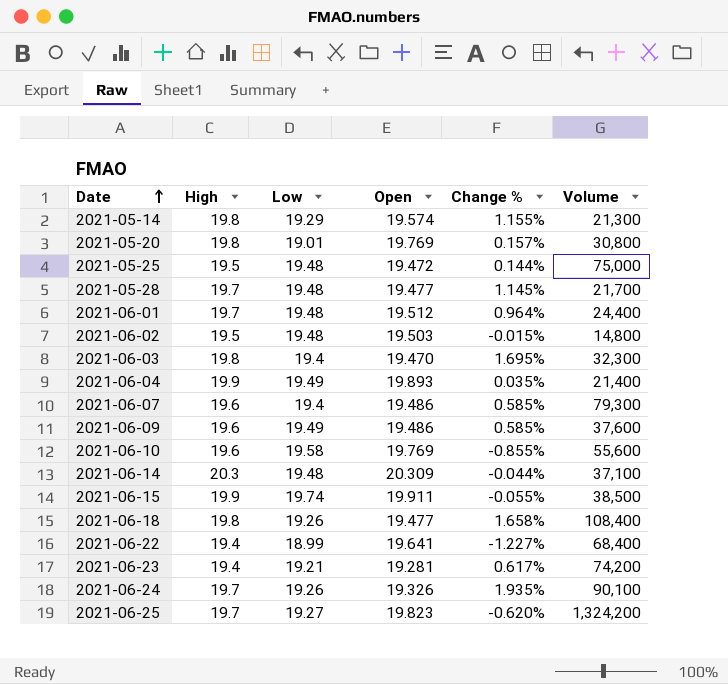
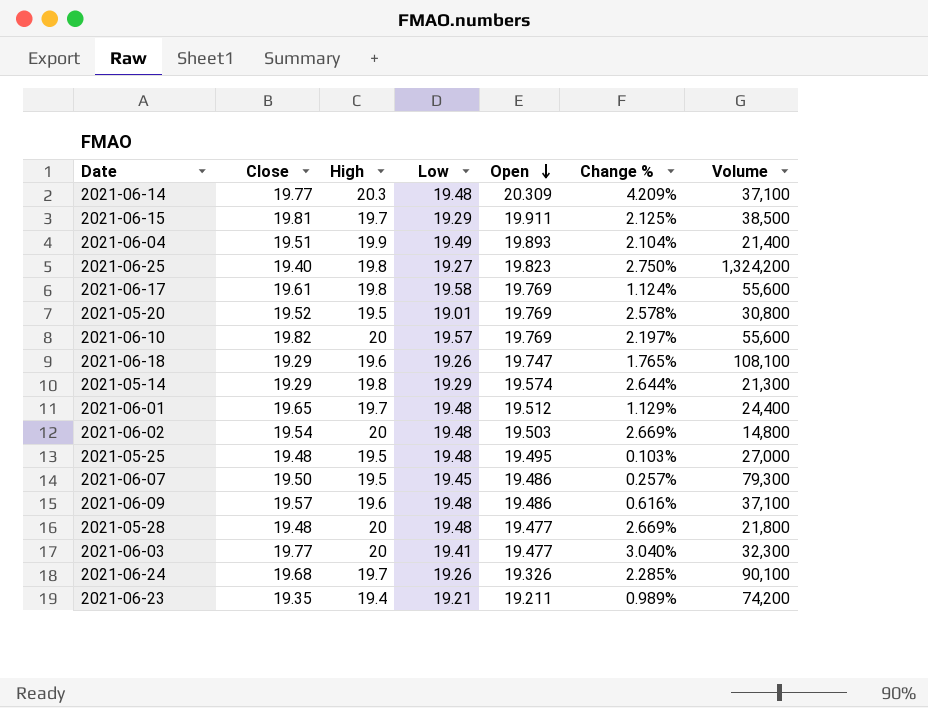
row order: Date ascending -> Open descending
column Close | position: none -> 2
column Change % | formula: ([High] - [Open]) / [Open] -> ([High] - [Low]) / [Low]
row 2021-06-22: 19.4 | 18.99 | 19.641 | -1.227% | 68,400 -> none
2021-06-15 | High: 19.9 -> 19.7
2021-06-15 | Low: 19.74 -> 19.29
2021-06-25 | High: 19.7 -> 19.8
row 2021-06-17: none -> 19.61 | 19.8 | 19.58 | 19.769 | 1.124% | 55,600
2021-05-20 | High: 19.8 -> 19.5
2021-06-10 | High: 19.6 -> 20
2021-06-10 | Low: 19.58 -> 19.57
2021-06-18 | High: 19.8 -> 19.6
2021-06-18 | Open: 19.477 -> 19.747
2021-06-18 | Volume: 108,400 -> 108,100
2021-06-02 | High: 19.5 -> 20
2021-05-25 | Open: 19.472 -> 19.495
2021-05-25 | Volume: 75,000 -> 27,000
2021-06-07 | High: 19.6 -> 19.5
2021-06-07 | Low: 19.4 -> 19.45
2021-06-09 | Low: 19.49 -> 19.48
2021-06-09 | Volume: 37,600 -> 37,100
2021-05-28 | High: 19.7 -> 20
2021-05-28 | Volume: 21,700 -> 21,800
2021-06-03 | High: 19.8 -> 20
2021-06-03 | Low: 19.4 -> 19.41
2021-06-03 | Open: 19.470 -> 19.477
2021-06-23 | Open: 19.281 -> 19.211

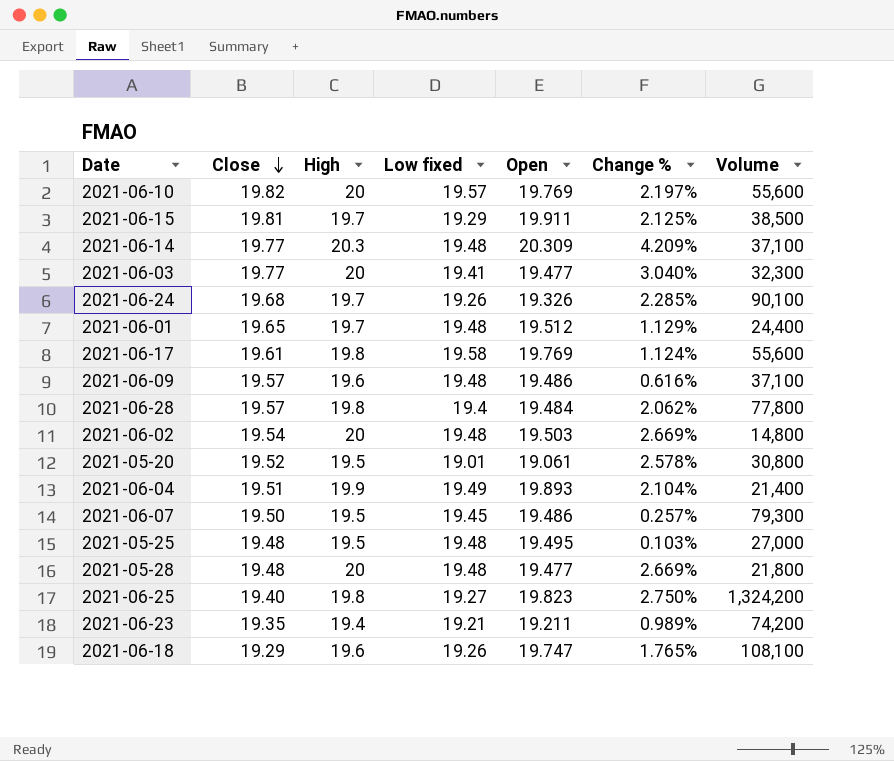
row order: Open descending -> Close descending
column name: Low -> Low fixed
row 2021-05-14: 19.29 | 19.8 | 19.29 | 19.574 | 2.644% | 21,300 -> none
row 2021-06-28: none -> 19.57 | 19.8 | 19.4 | 19.484 | 2.062% | 77,800
2021-05-20 | Open: 19.769 -> 19.061

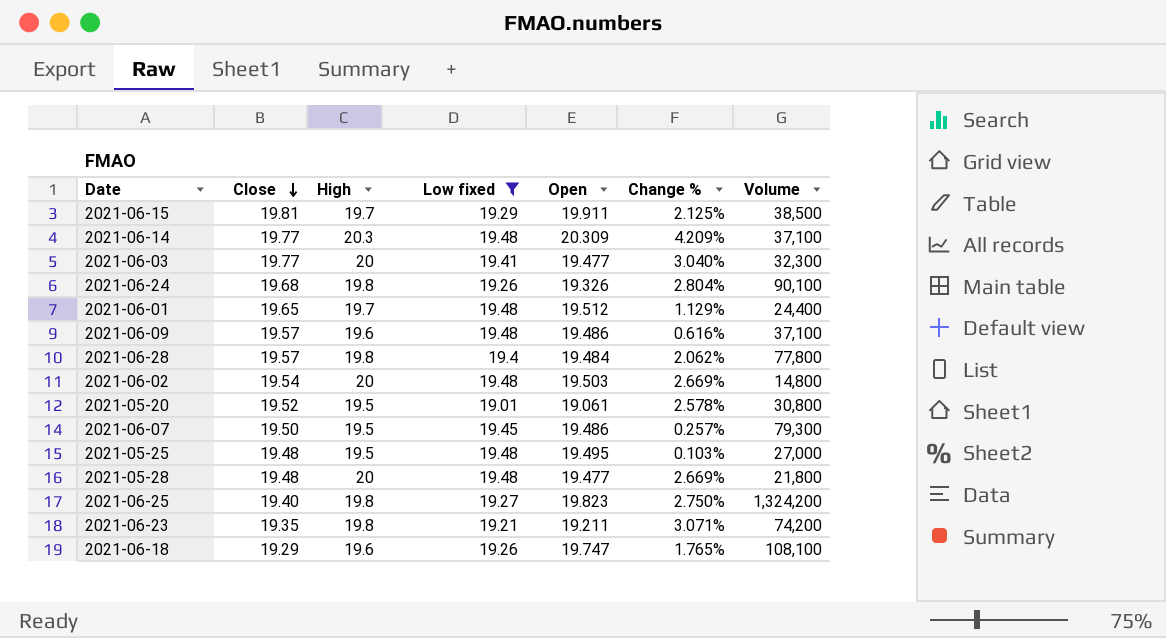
filter: none -> Low fixed <= 19.48
2021-06-24 | High: 19.7 -> 19.8
2021-06-24 | Change %: 2.285% -> 2.804%
2021-06-23 | High: 19.4 -> 19.8
2021-06-23 | Change %: 0.989% -> 3.071%

